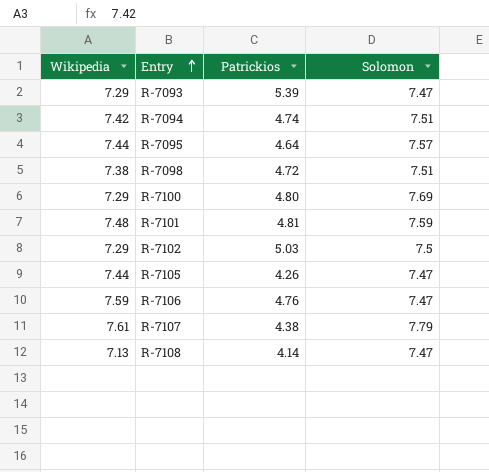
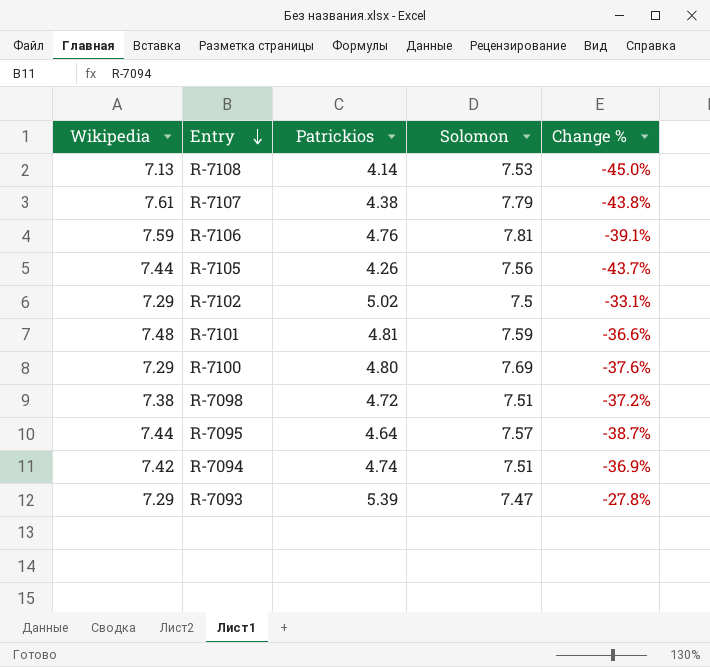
row order: Entry ascending -> Entry descending
column Change % | formula: none -> ([Patrickios] - [Solomon]) / [Solomon]
R-7108 | Solomon: 7.47 -> 7.53
R-7106 | Solomon: 7.47 -> 7.81
R-7105 | Solomon: 7.47 -> 7.56
R-7102 | Patrickios: 5.03 -> 5.02

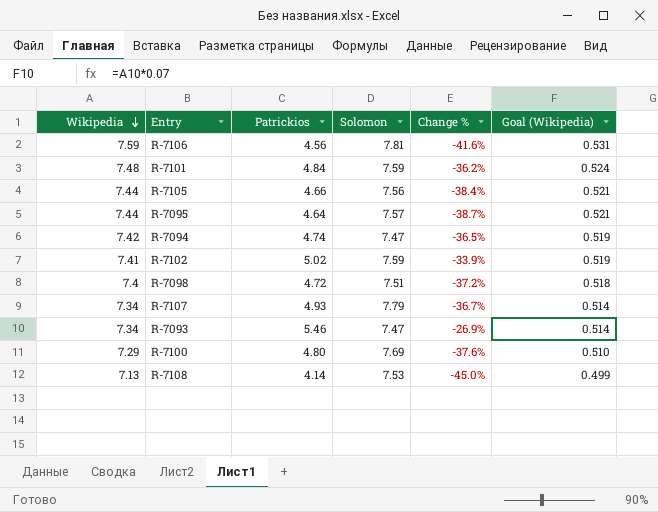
row order: Entry descending -> Wikipedia descending
column Goal (Wikipedia) | formula: none -> [Wikipedia] * 0.07
R-7106 | Patrickios: 4.76 -> 4.56
R-7106 | Change %: -39.1% -> -41.6%
R-7101 | Patrickios: 4.81 -> 4.84
R-7101 | Change %: -36.6% -> -36.2%
R-7105 | Patrickios: 4.26 -> 4.66
R-7105 | Change %: -43.7% -> -38.4%
R-7094 | Solomon: 7.51 -> 7.47
R-7094 | Change %: -36.9% -> -36.5%
R-7102 | Wikipedia: 7.29 -> 7.41
R-7102 | Solomon: 7.5 -> 7.59
R-7102 | Change %: -33.1% -> -33.9%
R-7098 | Wikipedia: 7.38 -> 7.4
R-7107 | Wikipedia: 7.61 -> 7.34
R-7107 | Patrickios: 4.38 -> 4.93
R-7107 | Change %: -43.8% -> -36.7%
R-7093 | Wikipedia: 7.29 -> 7.34
R-7093 | Patrickios: 5.39 -> 5.46
R-7093 | Change %: -27.8% -> -26.9%

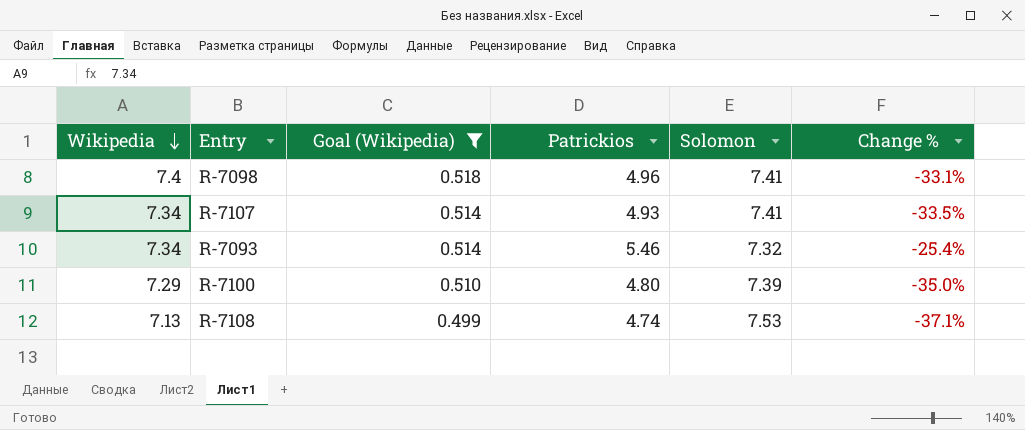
filter: none -> Goal (Wikipedia) <= 0.518
column Goal (Wikipedia) | position: 6 -> 3
R-7098 | Patrickios: 4.72 -> 4.96
R-7098 | Solomon: 7.51 -> 7.41
R-7098 | Change %: -37.2% -> -33.1%
R-7107 | Solomon: 7.79 -> 7.41
R-7107 | Change %: -36.7% -> -33.5%
R-7093 | Solomon: 7.47 -> 7.32
R-7093 | Change %: -26.9% -> -25.4%
R-7100 | Solomon: 7.69 -> 7.39
R-7100 | Change %: -37.6% -> -35.0%
R-7108 | Patrickios: 4.14 -> 4.74
R-7108 | Change %: -45.0% -> -37.1%

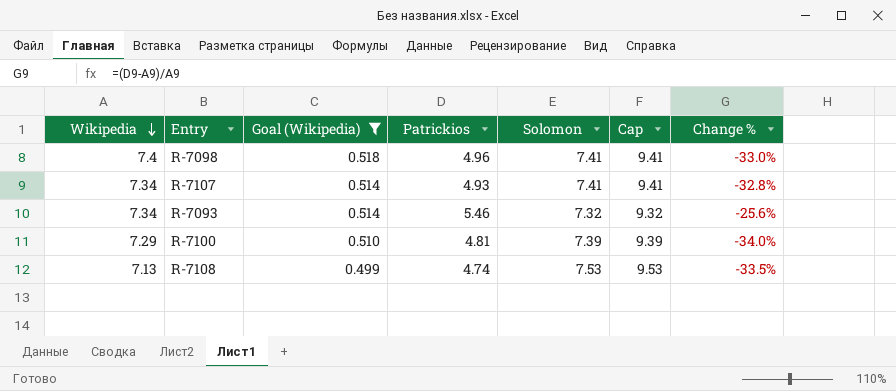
column Cap | formula: none -> [Solomon] + 2
column Change % | formula: ([Patrickios] - [Solomon]) / [Solomon] -> ([Patrickios] - [Wikipedia]) / [Wikipedia]
R-7100 | Patrickios: 4.80 -> 4.81

